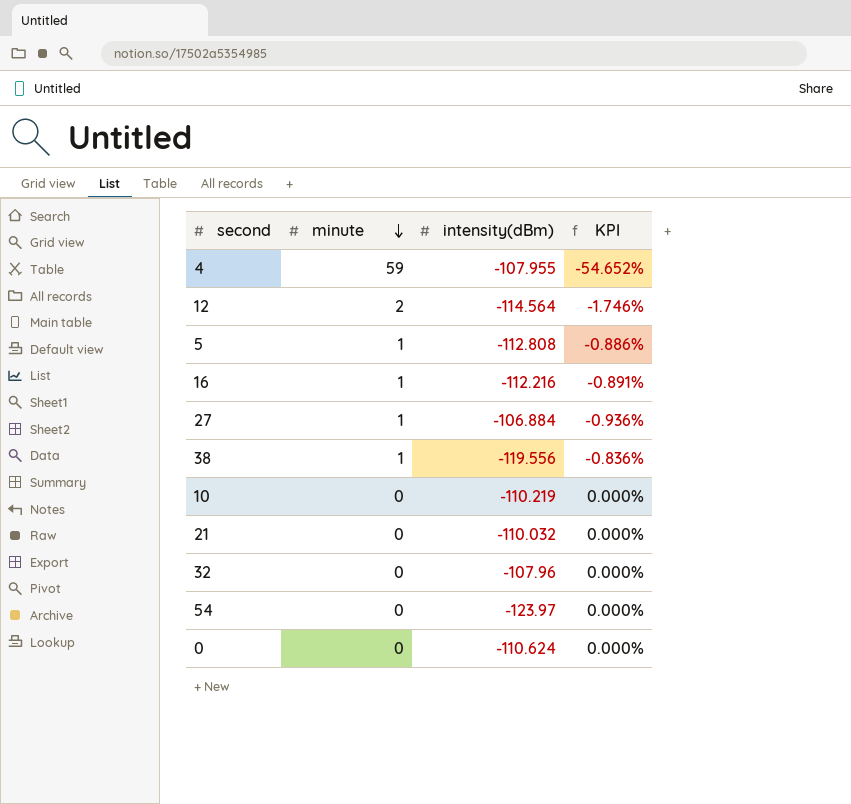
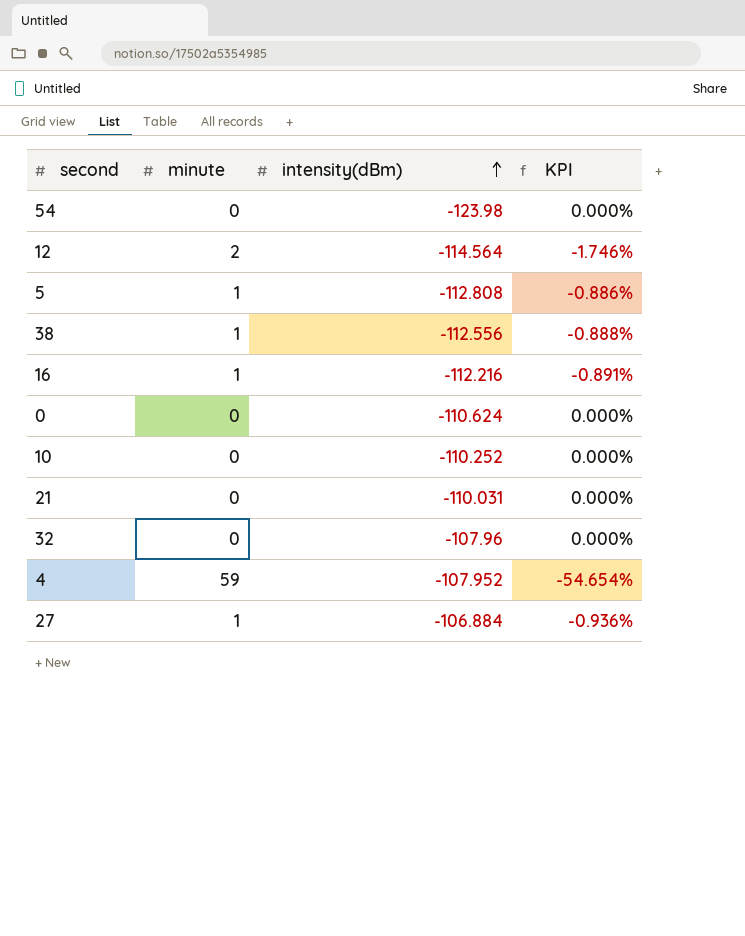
row order: minute descending -> intensity(dBm) ascending
54 | intensity(dBm): -123.97 -> -123.98
38 | intensity(dBm): -119.556 -> -112.556
38 | KPI: -0.836% -> -0.888%
10 | intensity(dBm): -110.219 -> -110.252
21 | intensity(dBm): -110.032 -> -110.031
4 | intensity(dBm): -107.955 -> -107.952
4 | KPI: -54.652% -> -54.654%

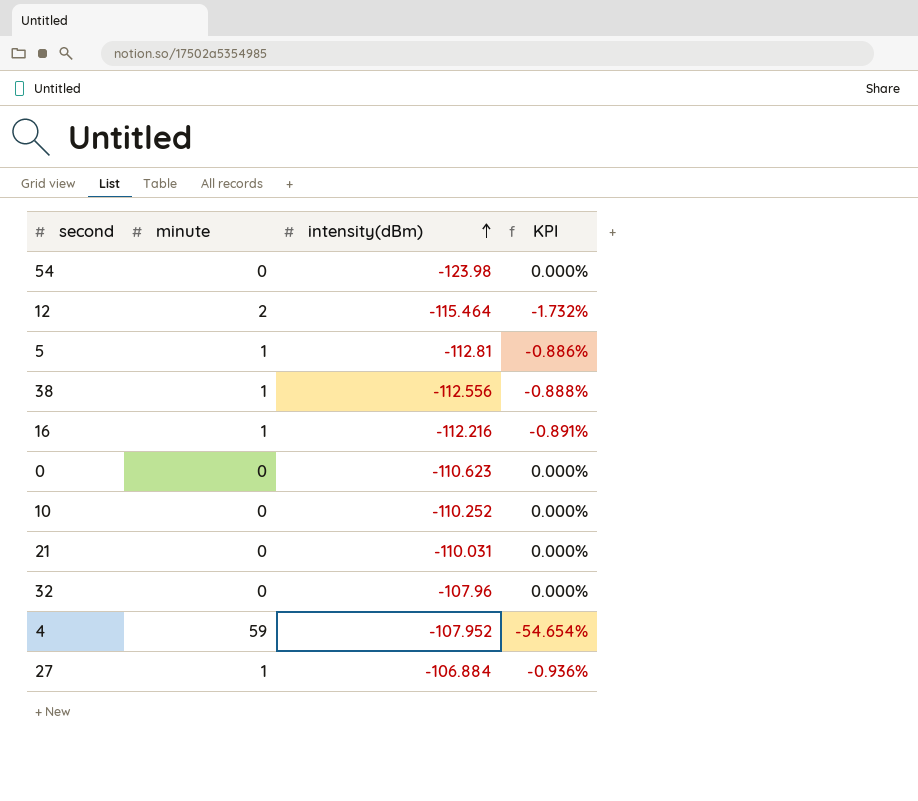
12 | intensity(dBm): -114.564 -> -115.464
12 | KPI: -1.746% -> -1.732%
5 | intensity(dBm): -112.808 -> -112.81
0 | intensity(dBm): -110.624 -> -110.623

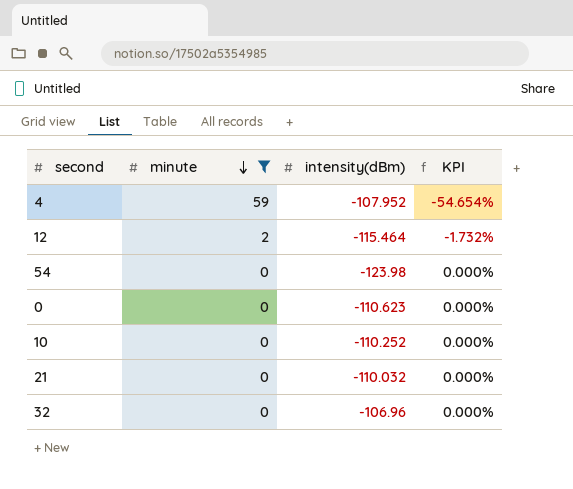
filter: none -> minute != 1
row order: intensity(dBm) ascending -> minute descending
21 | intensity(dBm): -110.031 -> -110.032
32 | intensity(dBm): -107.96 -> -106.96

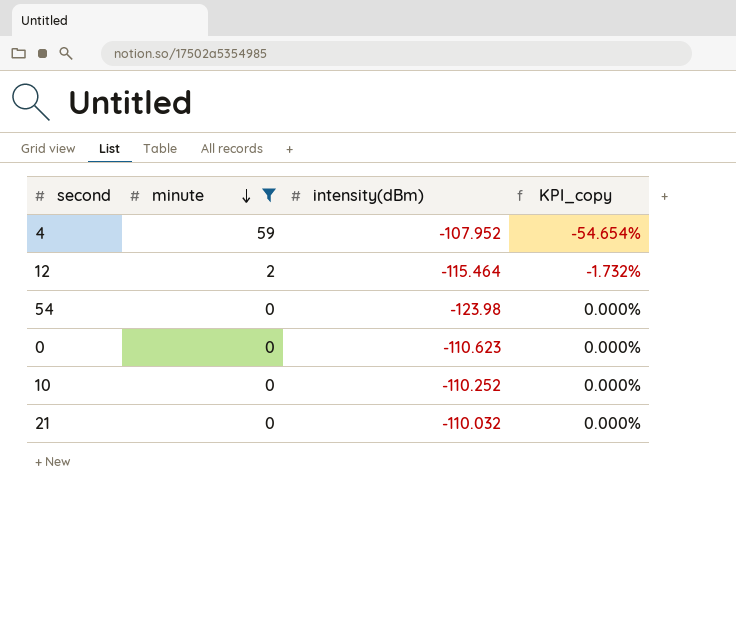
column name: KPI -> KPI_copy
row 32: 0 | -106.96 | 0.000% -> none

